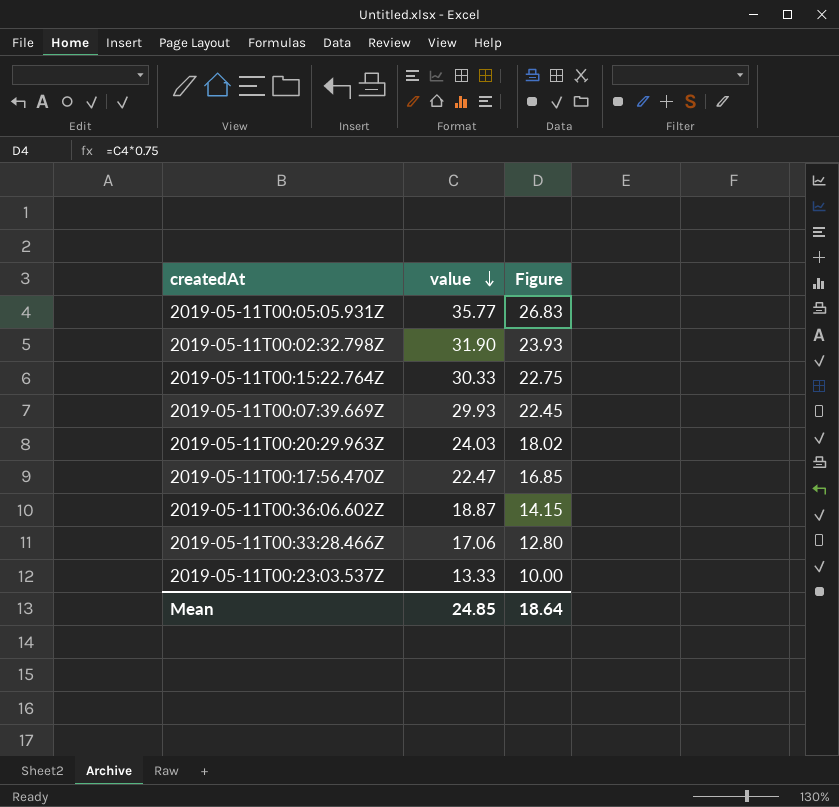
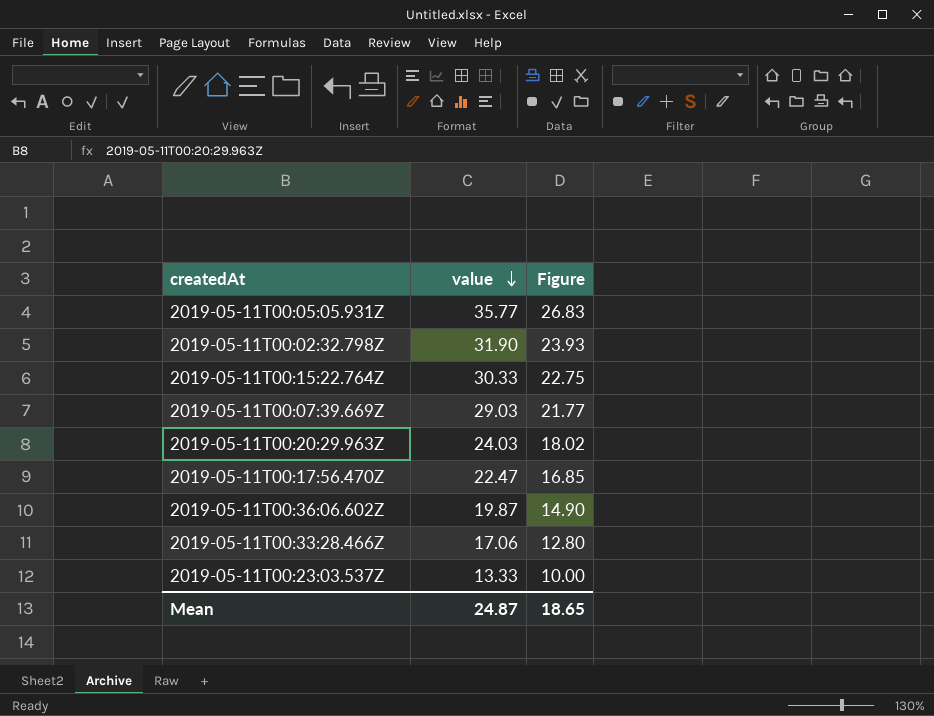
2019-05-11T00:07:39.669Z | value: 29.93 -> 29.03
2019-05-11T00:07:39.669Z | Figure: 22.45 -> 21.77
2019-05-11T00:36:06.602Z | value: 18.87 -> 19.87
2019-05-11T00:36:06.602Z | Figure: 14.15 -> 14.90
Mean | value: 24.85 -> 24.87
Mean | Figure: 18.64 -> 18.65

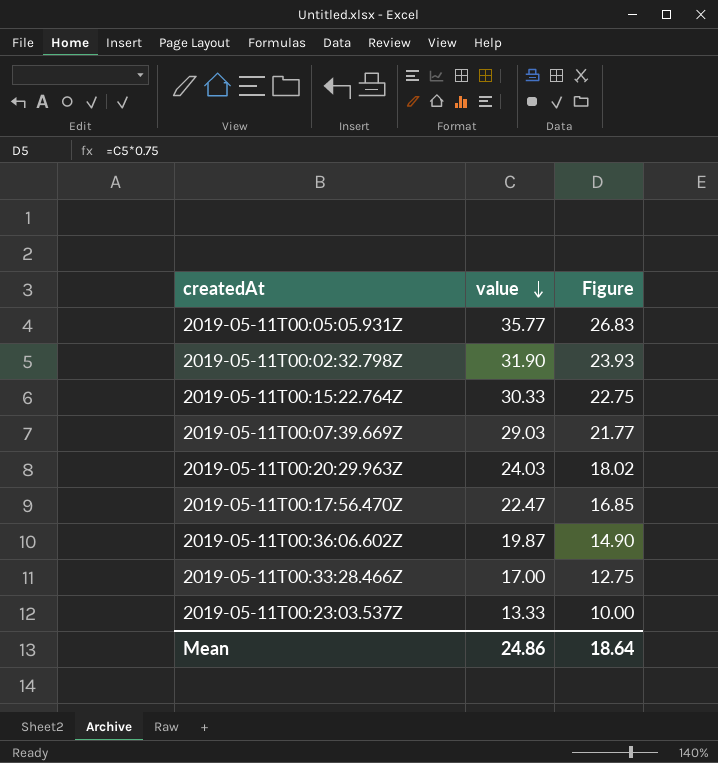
2019-05-11T00:33:28.466Z | value: 17.06 -> 17.00
2019-05-11T00:33:28.466Z | Figure: 12.80 -> 12.75
Mean | value: 24.87 -> 24.86
Mean | Figure: 18.65 -> 18.64

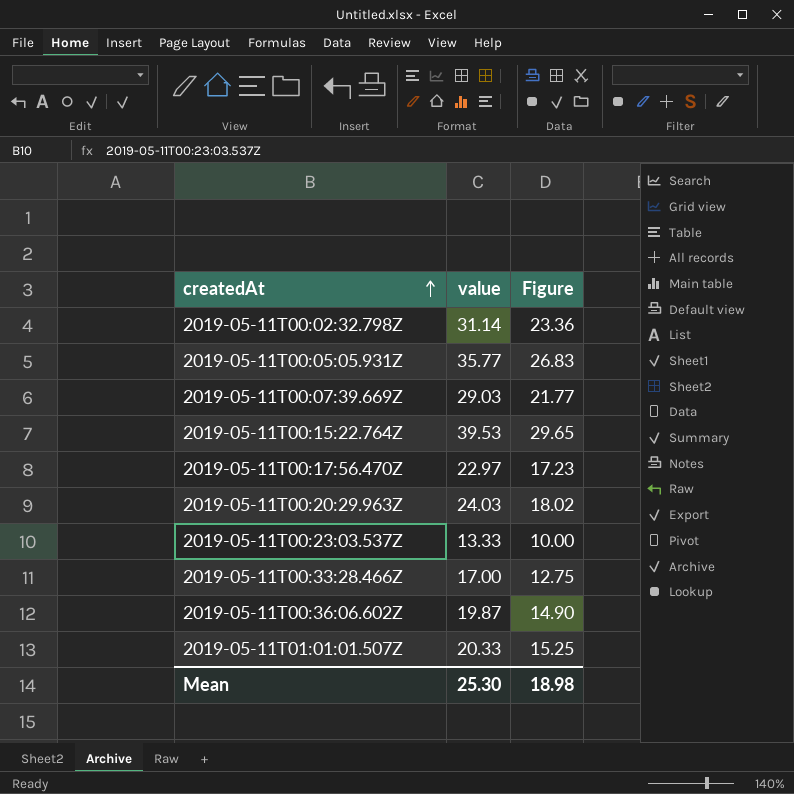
row order: value descending -> createdAt ascending
2019-05-11T00:02:32.798Z | value: 31.90 -> 31.14
2019-05-11T00:02:32.798Z | Figure: 23.93 -> 23.36
2019-05-11T00:15:22.764Z | value: 30.33 -> 39.53
2019-05-11T00:15:22.764Z | Figure: 22.75 -> 29.65
2019-05-11T00:17:56.470Z | value: 22.47 -> 22.97
2019-05-11T00:17:56.470Z | Figure: 16.85 -> 17.23
row 2019-05-11T01:01:01.507Z: none -> 20.33 | 15.25
Mean | value: 24.86 -> 25.30
Mean | Figure: 18.64 -> 18.98

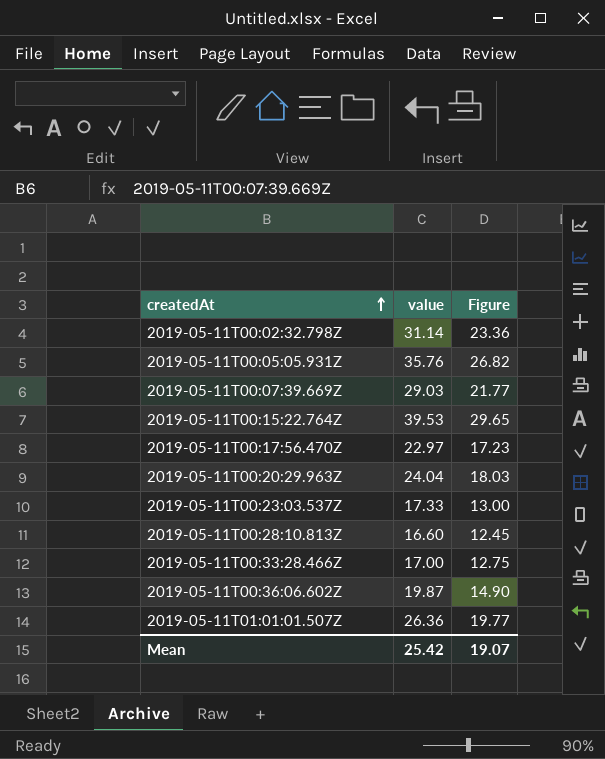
2019-05-11T00:05:05.931Z | value: 35.77 -> 35.76
2019-05-11T00:05:05.931Z | Figure: 26.83 -> 26.82
2019-05-11T00:20:29.963Z | value: 24.03 -> 24.04
2019-05-11T00:20:29.963Z | Figure: 18.02 -> 18.03
2019-05-11T00:23:03.537Z | value: 13.33 -> 17.33
2019-05-11T00:23:03.537Z | Figure: 10.00 -> 13.00
row 2019-05-11T00:28:10.813Z: none -> 16.60 | 12.45
2019-05-11T01:01:01.507Z | value: 20.33 -> 26.36
2019-05-11T01:01:01.507Z | Figure: 15.25 -> 19.77
Mean | value: 25.30 -> 25.42
Mean | Figure: 18.98 -> 19.07

